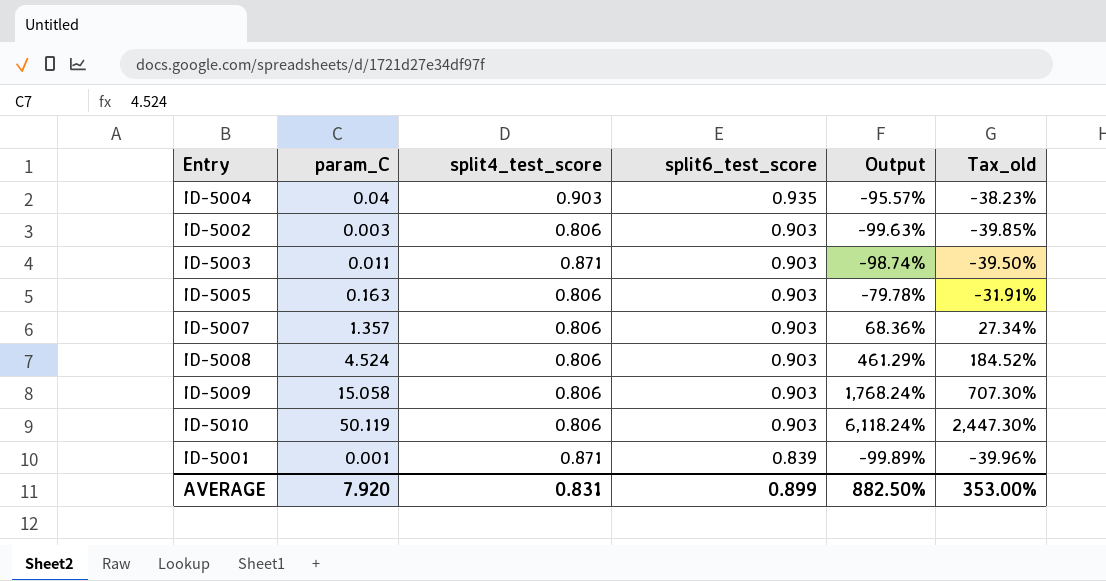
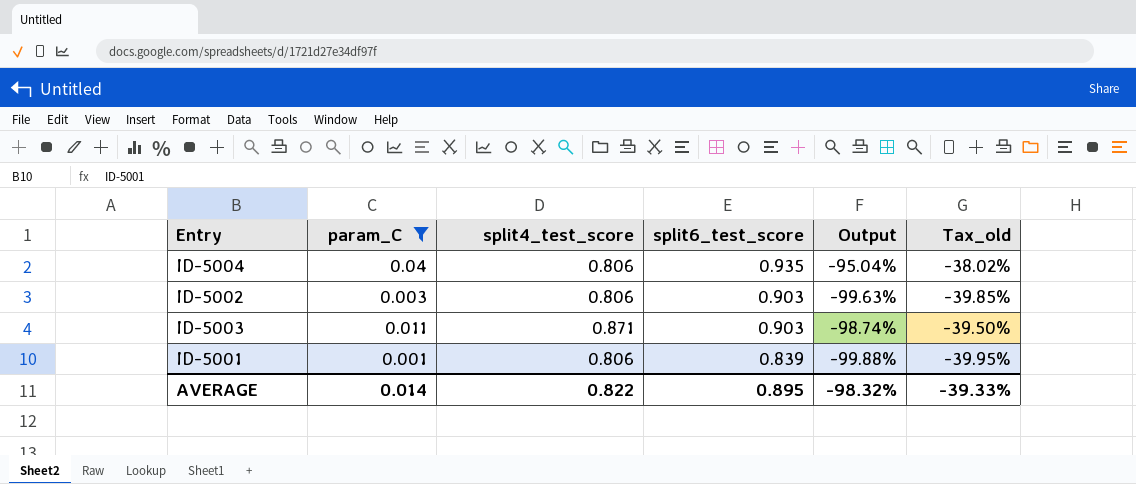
filter: none -> param_C <= 0.04
ID-5004 | split4_test_score: 0.903 -> 0.806
ID-5004 | Output: -95.57% -> -95.04%
ID-5004 | Tax_old: -38.23% -> -38.02%
ID-5001 | split4_test_score: 0.871 -> 0.806
ID-5001 | Output: -99.89% -> -99.88%
ID-5001 | Tax_old: -39.96% -> -39.95%
AVERAGE | param_C: 7.920 -> 0.014
AVERAGE | split4_test_score: 0.831 -> 0.822
AVERAGE | split6_test_score: 0.899 -> 0.895
AVERAGE | Output: 882.50% -> -98.32%
AVERAGE | Tax_old: 353.00% -> -39.33%

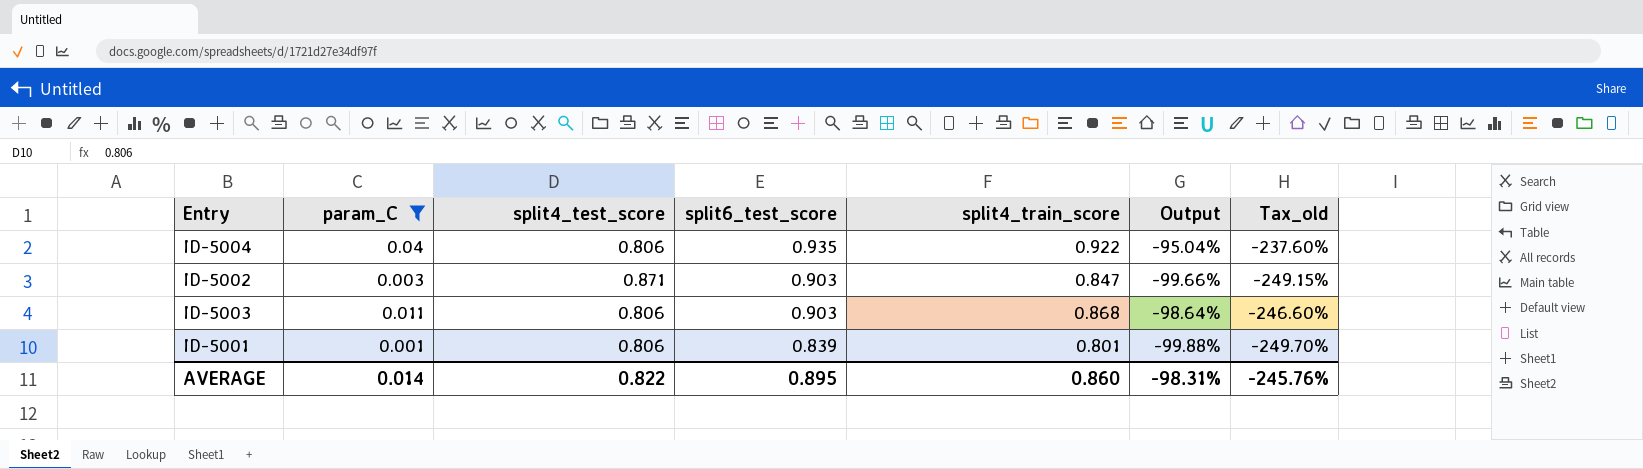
column split4_train_score | position: none -> 5
column Tax_old | formula: [Output] * 0.4 -> [Output] * 2.5
ID-5002 | split4_test_score: 0.806 -> 0.871
ID-5002 | Output: -99.63% -> -99.66%
ID-5003 | split4_test_score: 0.871 -> 0.806
ID-5003 | Output: -98.74% -> -98.64%
AVERAGE | Output: -98.32% -> -98.31%
AVERAGE | Tax_old: -39.33% -> -245.76%

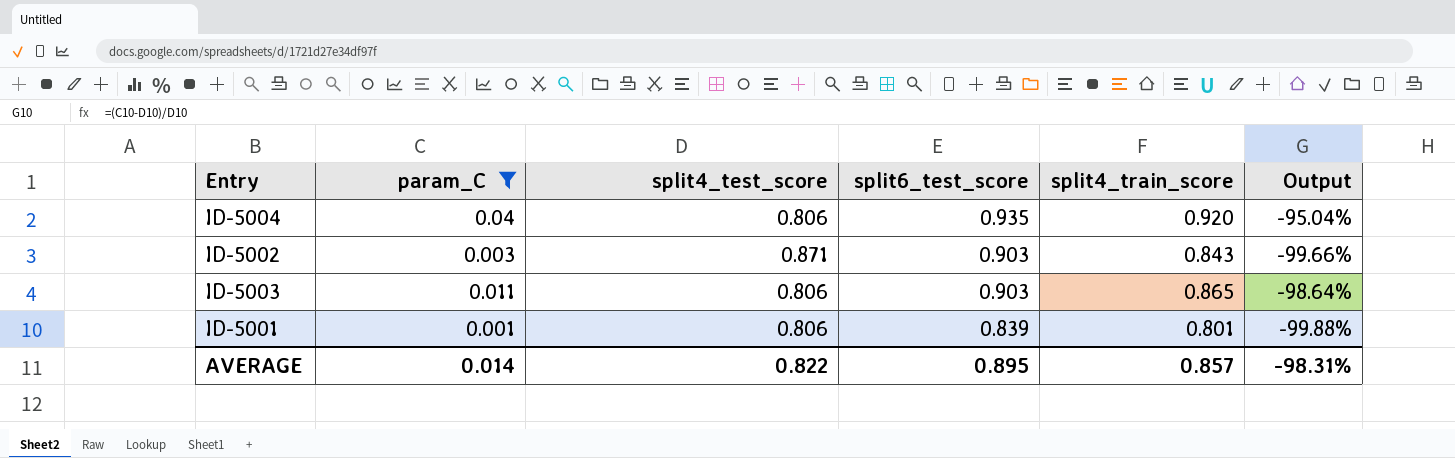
column Tax_old | formula: [Output] * 2.5 -> none
ID-5004 | split4_train_score: 0.922 -> 0.920
ID-5002 | split4_train_score: 0.847 -> 0.843
ID-5003 | split4_train_score: 0.868 -> 0.865
AVERAGE | split4_train_score: 0.860 -> 0.857

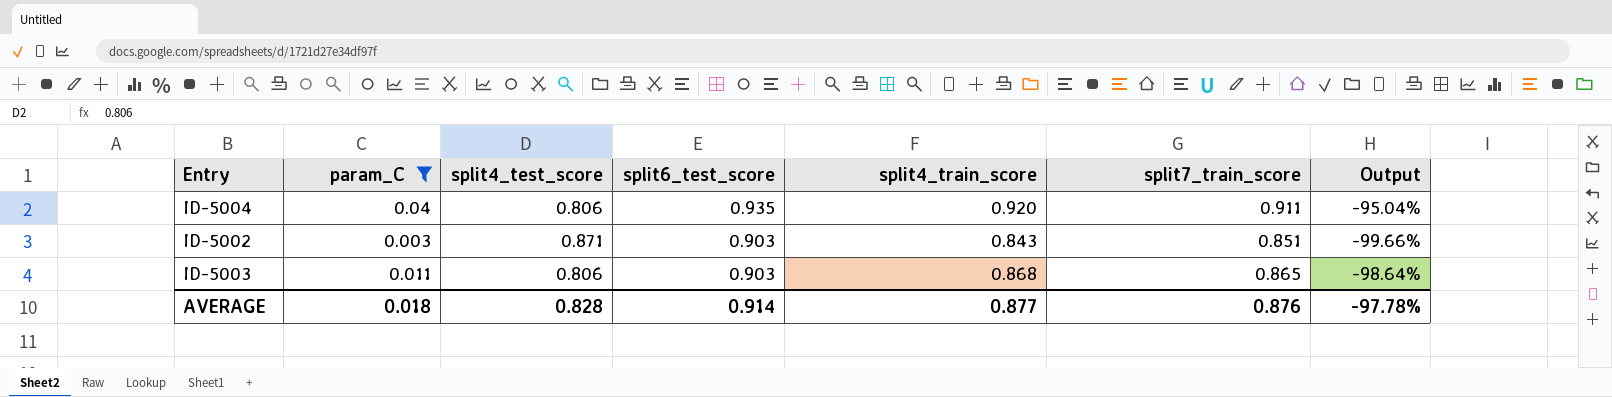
column split7_train_score | position: none -> 6
row ID-5001: 0.001 | 0.806 | 0.839 | 0.801 | -99.88% -> none
ID-5003 | split4_train_score: 0.865 -> 0.868
AVERAGE | param_C: 0.014 -> 0.018
AVERAGE | split4_test_score: 0.822 -> 0.828
AVERAGE | split6_test_score: 0.895 -> 0.914
AVERAGE | split4_train_score: 0.857 -> 0.877
AVERAGE | Output: -98.31% -> -97.78%

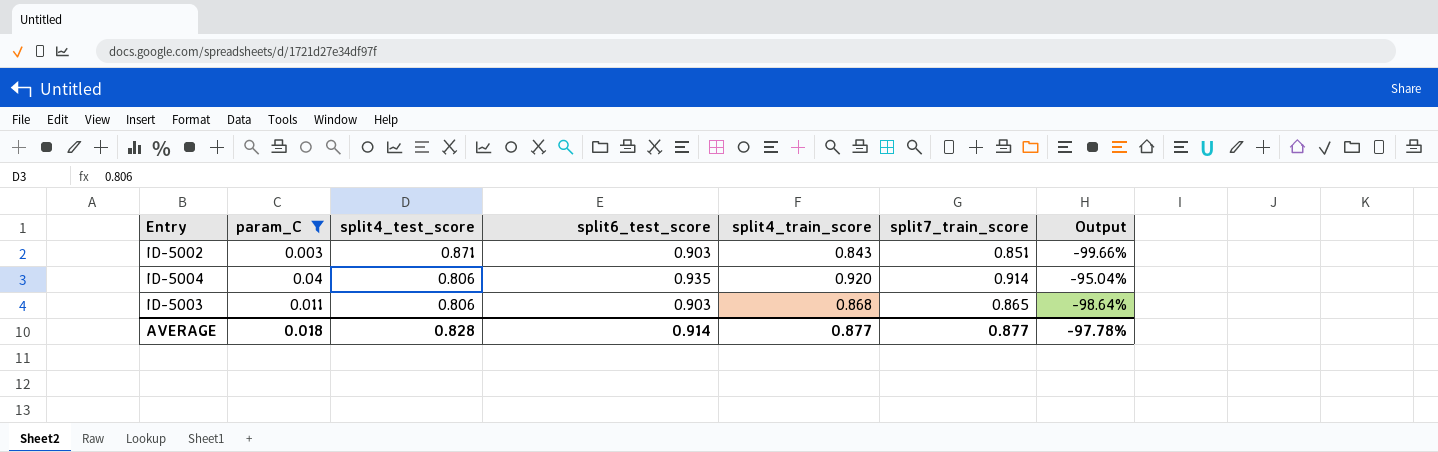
row order: split6_test_score descending -> split4_test_score descending
ID-5004 | split7_train_score: 0.911 -> 0.914
AVERAGE | split7_train_score: 0.876 -> 0.877

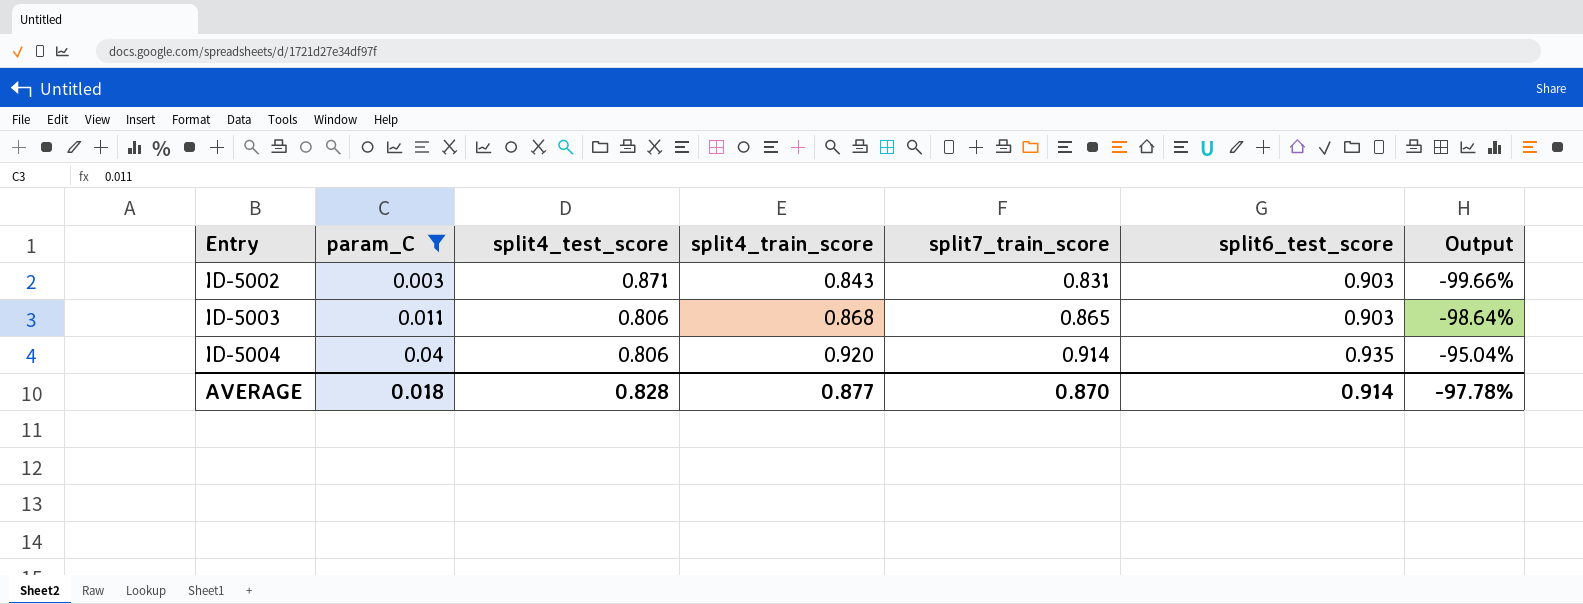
row order: split4_test_score descending -> Entry ascending
column split6_test_score | position: 4 -> 6
ID-5002 | split7_train_score: 0.851 -> 0.831
AVERAGE | split7_train_score: 0.877 -> 0.870

